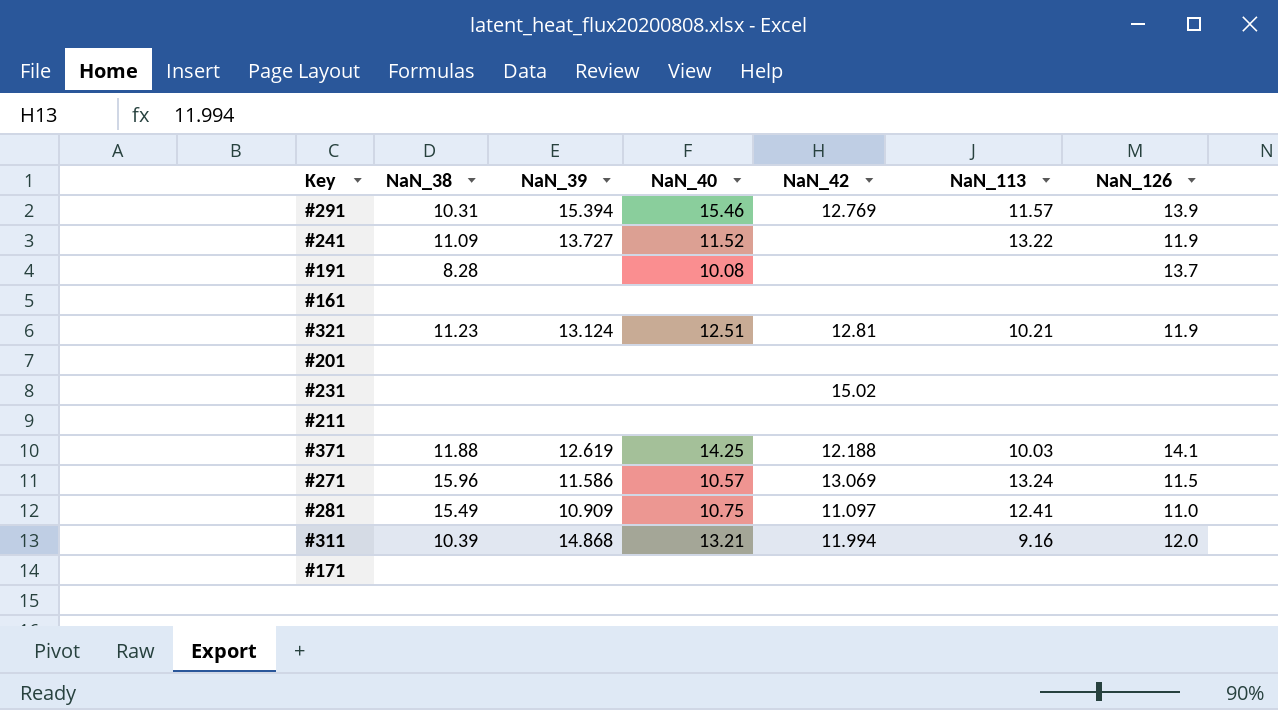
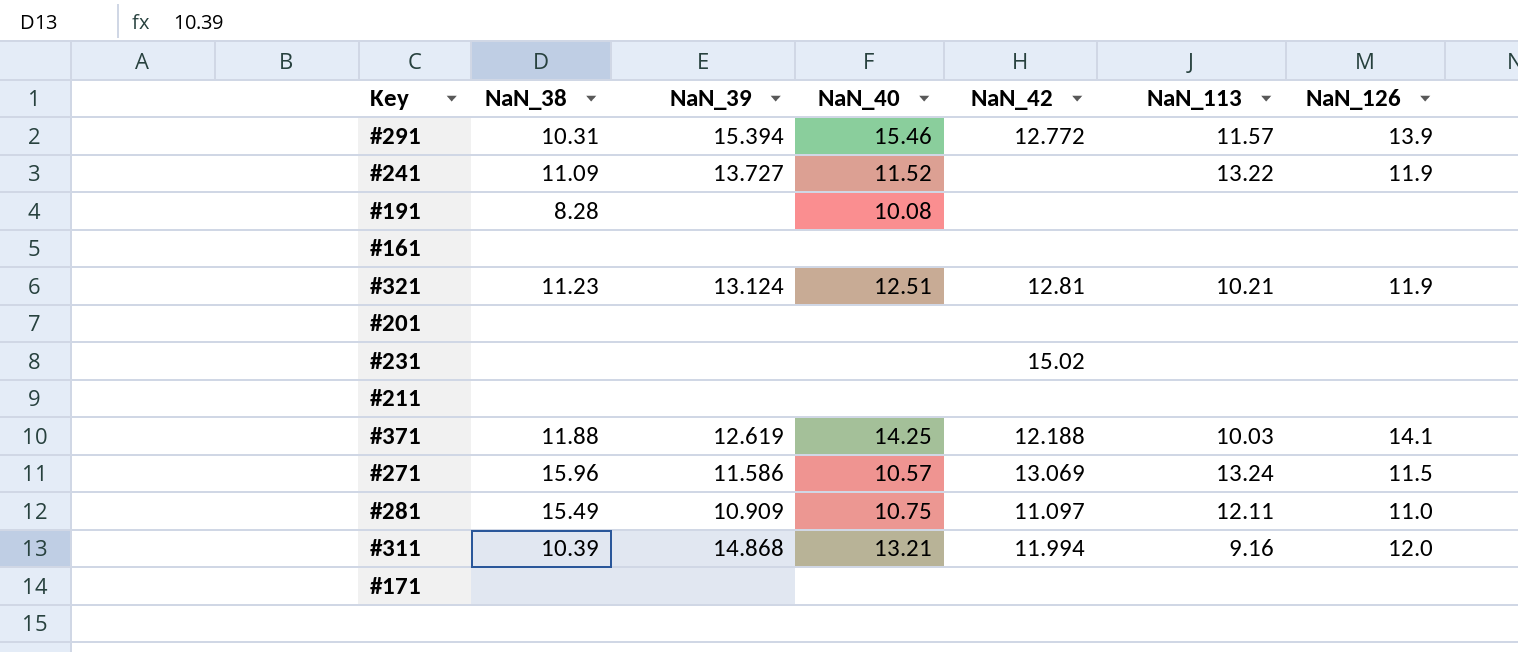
#291 | NaN_42: 12.769 -> 12.772
#191 | NaN_126: 13.7 -> none
#281 | NaN_113: 12.41 -> 12.11

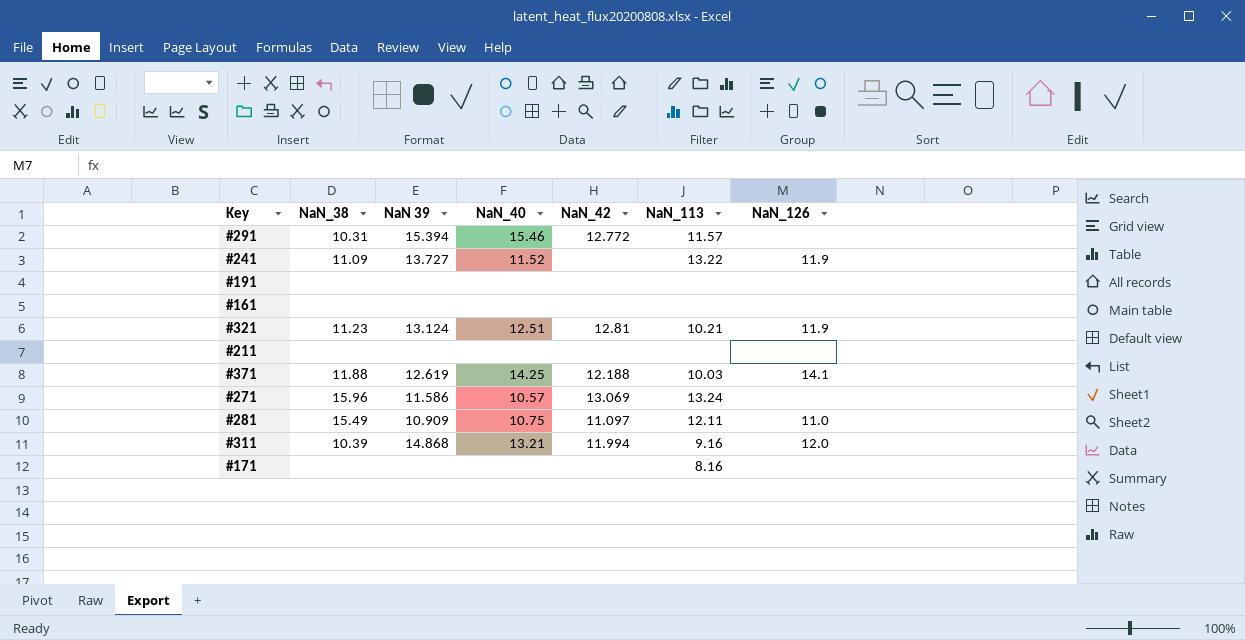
column name: NaN_39 -> NaN 39
row #201: none | none | none | none | none | none -> none
row #231: none | none | none | 15.02 | none | none -> none
#291 | NaN_126: 13.9 -> none
#191 | NaN_38: 8.28 -> none
#191 | NaN_40: 10.08 -> none
#271 | NaN_126: 11.5 -> none
#171 | NaN_113: none -> 8.16

